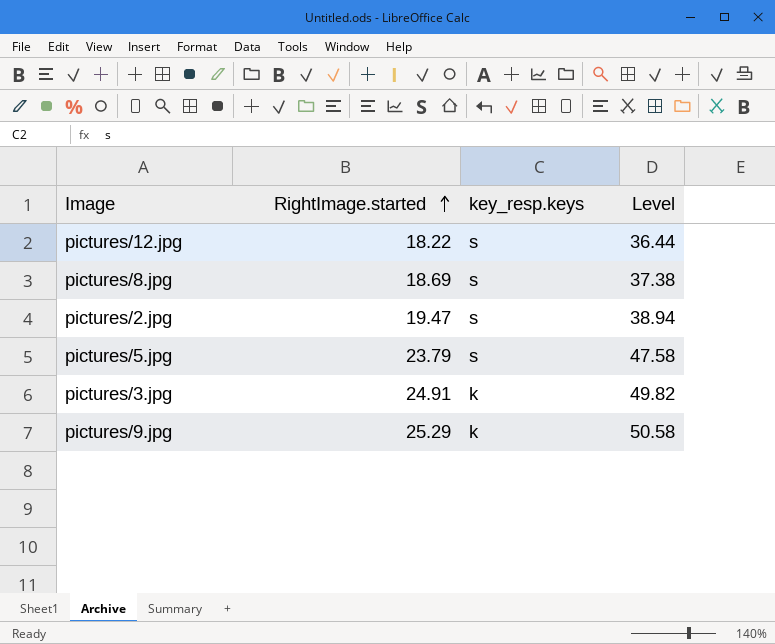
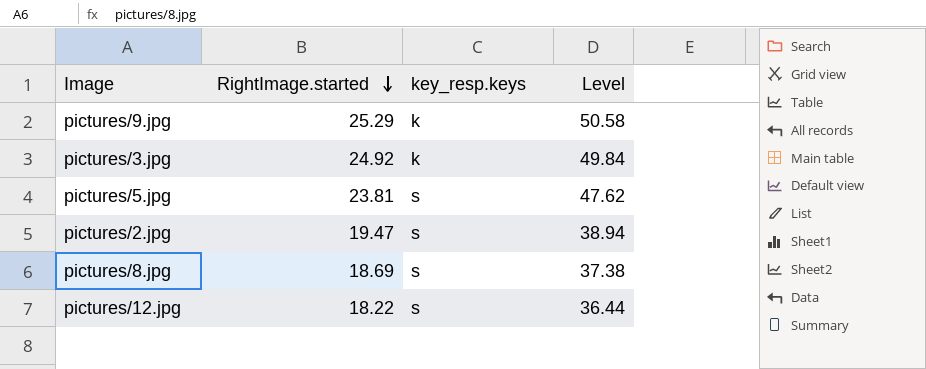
row order: RightImage.started ascending -> RightImage.started descending
pictures/3.jpg | RightImage.started: 24.91 -> 24.92
pictures/3.jpg | Level: 49.82 -> 49.84
pictures/5.jpg | RightImage.started: 23.79 -> 23.81
pictures/5.jpg | Level: 47.58 -> 47.62

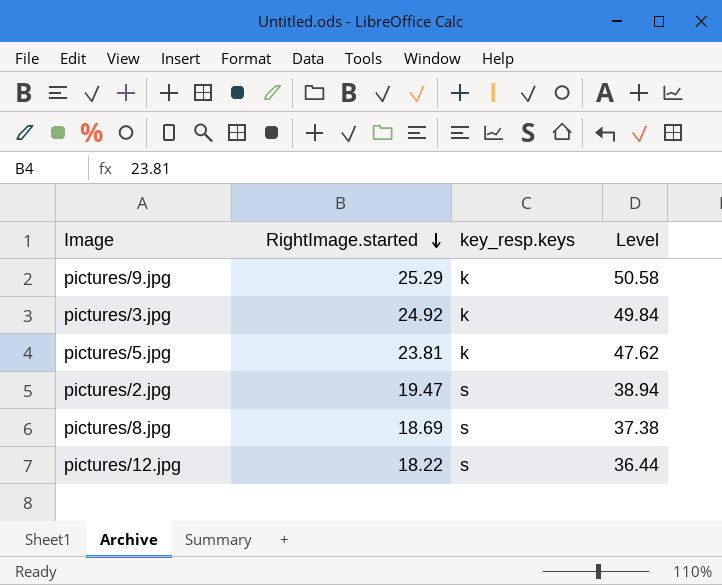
pictures/5.jpg | key_resp.keys: s -> k

